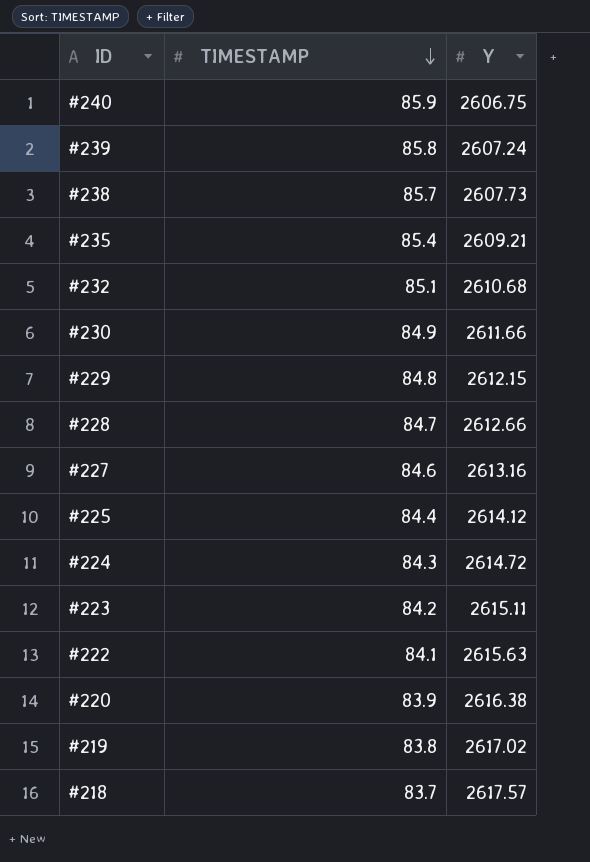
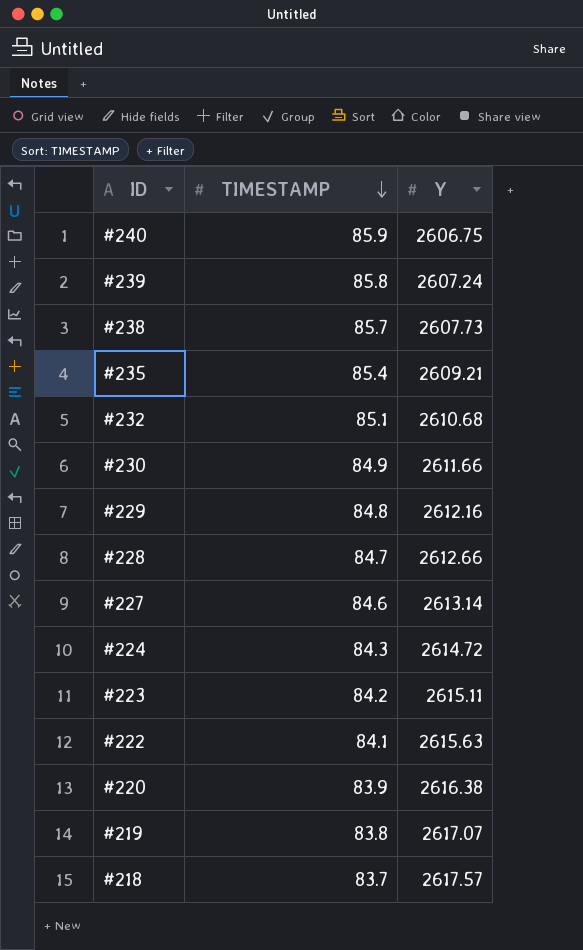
row #225: 84.4 | 2614.12 -> none
#229 | Y: 2612.15 -> 2612.16
#227 | Y: 2613.16 -> 2613.14
#219 | Y: 2617.02 -> 2617.07

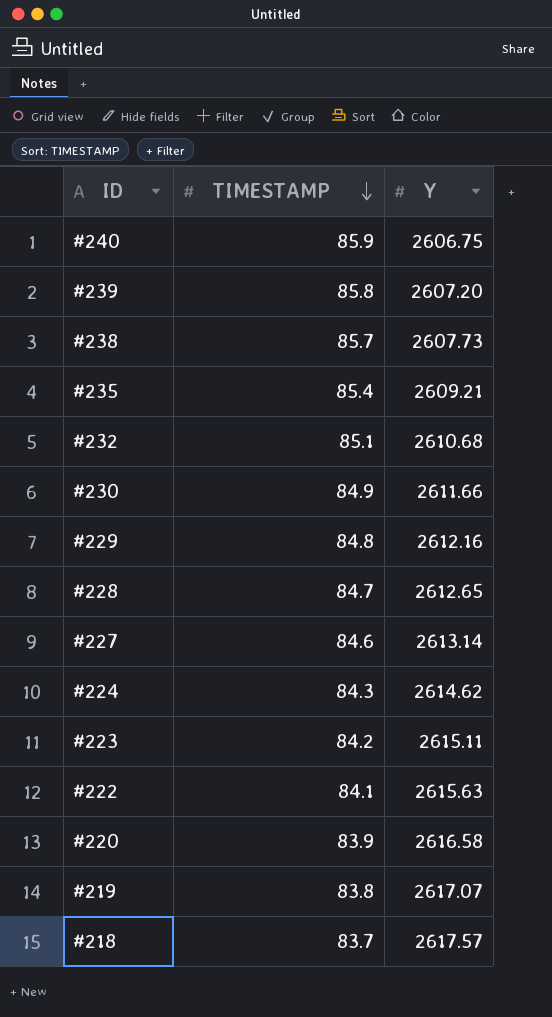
#239 | Y: 2607.24 -> 2607.20
#228 | Y: 2612.66 -> 2612.65
#224 | Y: 2614.72 -> 2614.62
#220 | Y: 2616.38 -> 2616.58

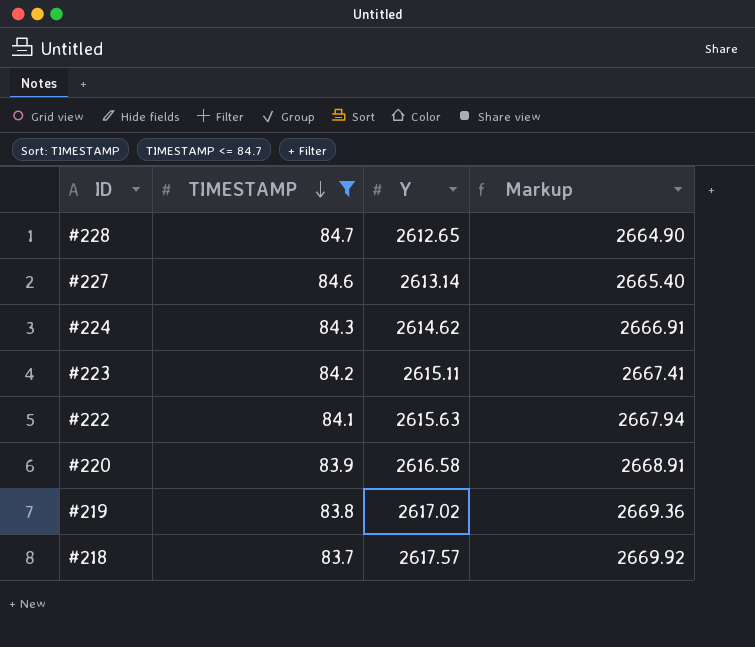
filter: none -> TIMESTAMP <= 84.7
column Markup | formula: none -> [Y] * 1.02
#219 | Y: 2617.07 -> 2617.02

